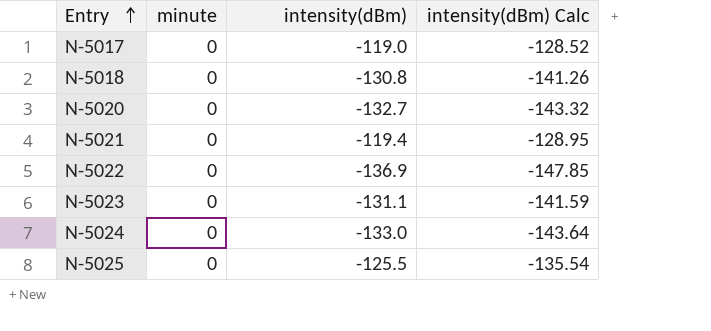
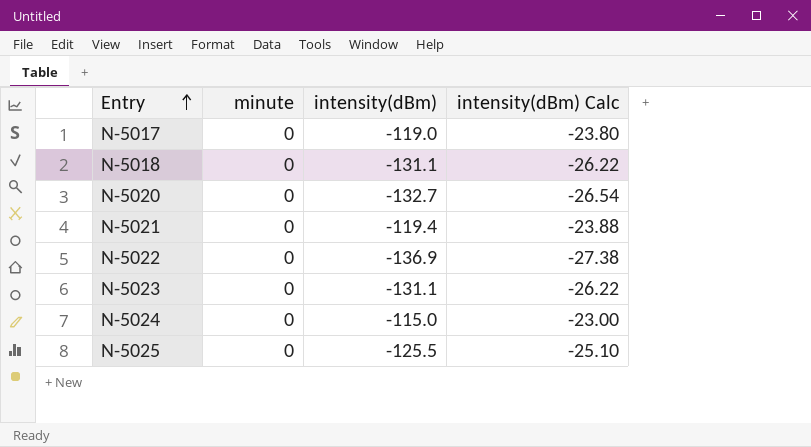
column intensity(dBm) Calc | formula: [intensity(dBm)] * 1.08 -> [intensity(dBm)] * 0.2
N-5018 | intensity(dBm): -130.8 -> -131.1
N-5024 | intensity(dBm): -133.0 -> -115.0

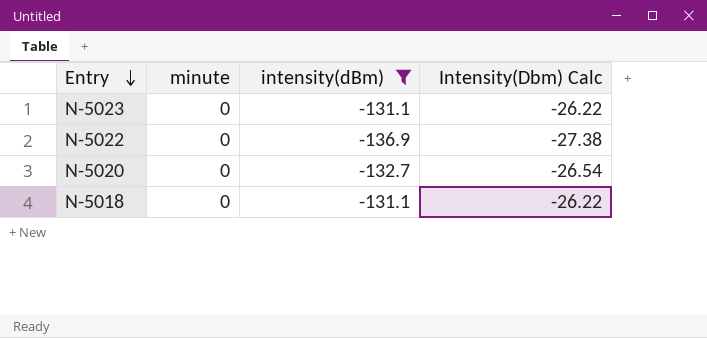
filter: none -> intensity(dBm) <= -131.1
row order: Entry ascending -> Entry descending
column name: intensity(dBm) Calc -> Intensity(Dbm) Calc

